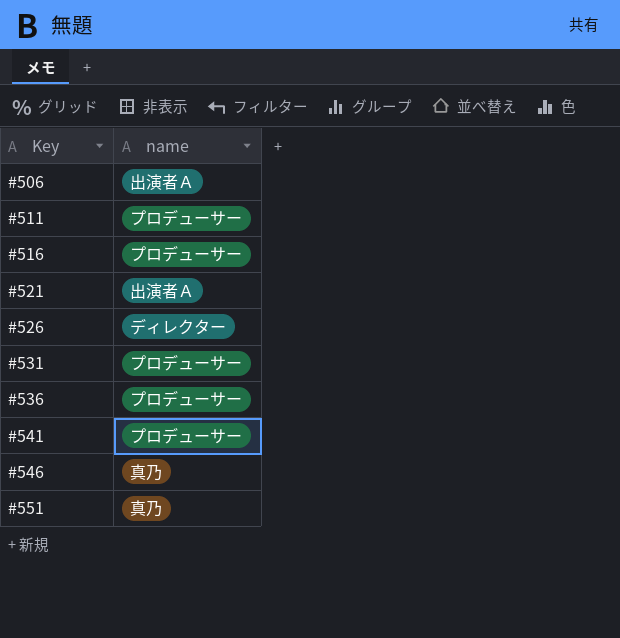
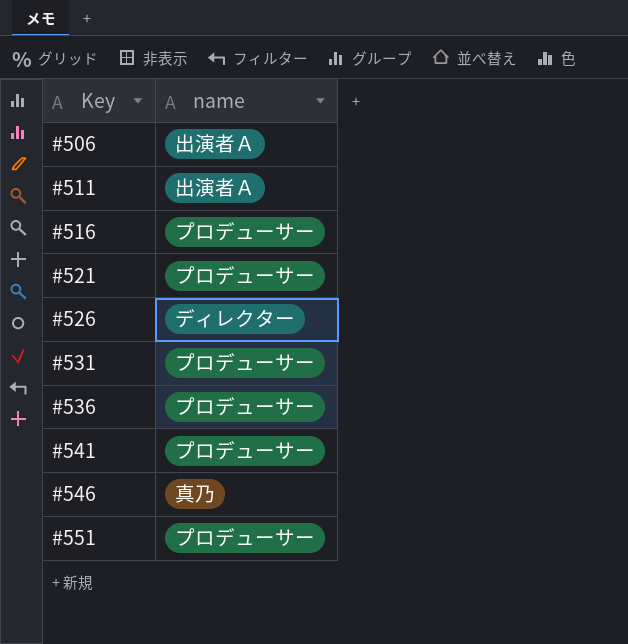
#511 | name: プロデューサー -> 出演者Ａ
#521 | name: 出演者Ａ -> プロデューサー
#551 | name: 真乃 -> プロデューサー

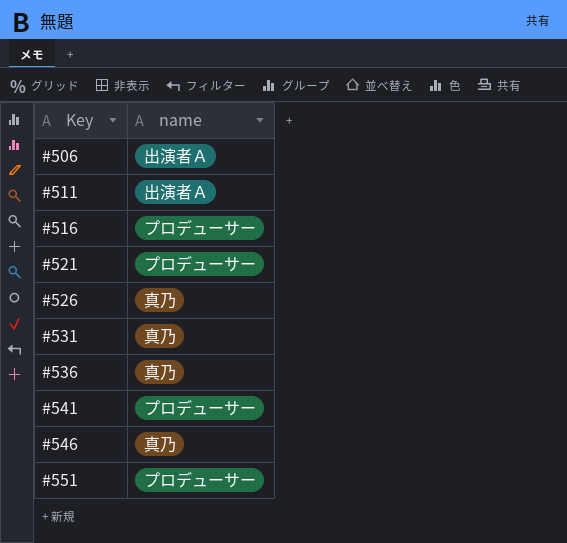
#526 | name: ディレクター -> 真乃
#531 | name: プロデューサー -> 真乃
#536 | name: プロデューサー -> 真乃

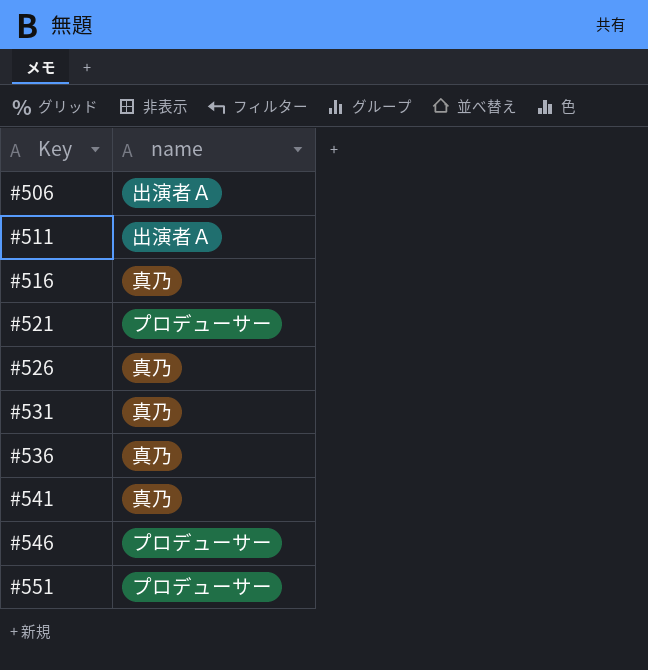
#516 | name: プロデューサー -> 真乃
#541 | name: プロデューサー -> 真乃
#546 | name: 真乃 -> プロデューサー

